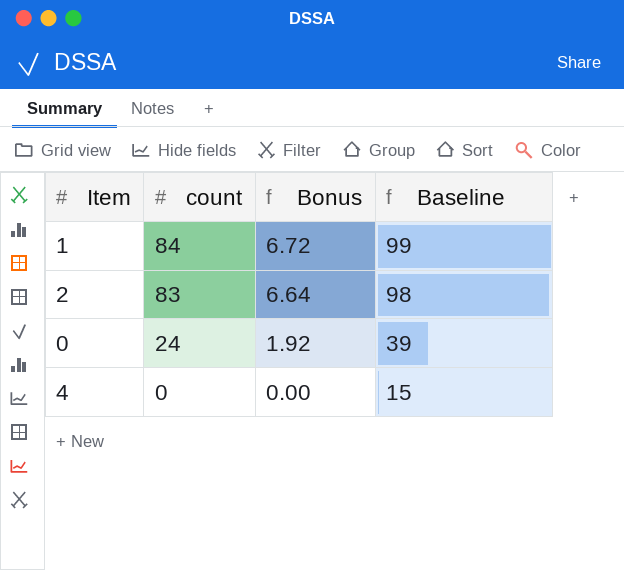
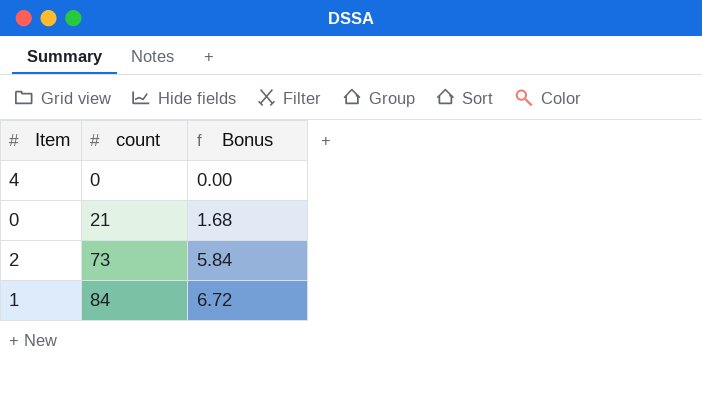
row order: count descending -> count ascending
column Baseline | formula: [count] + 15 -> none
0 | count: 24 -> 21
0 | Bonus: 1.92 -> 1.68
2 | count: 83 -> 73
2 | Bonus: 6.64 -> 5.84

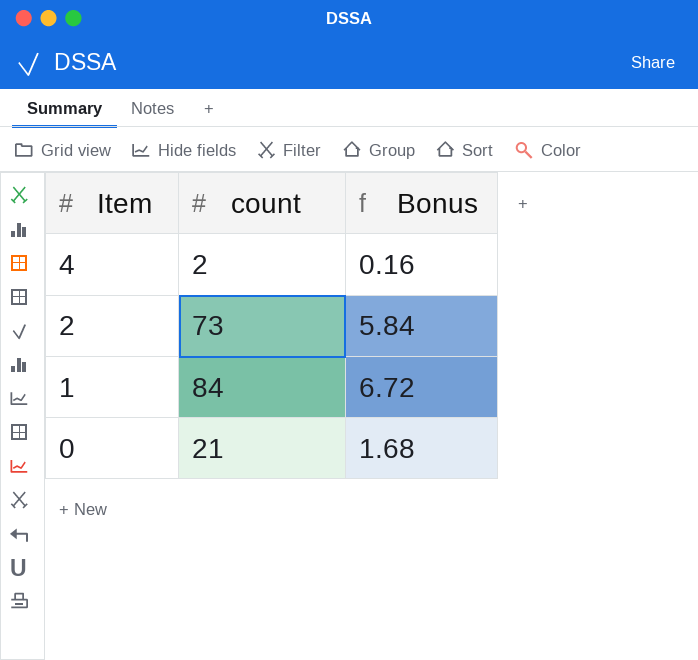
row order: count ascending -> Item descending
4 | count: 0 -> 2
4 | Bonus: 0.00 -> 0.16

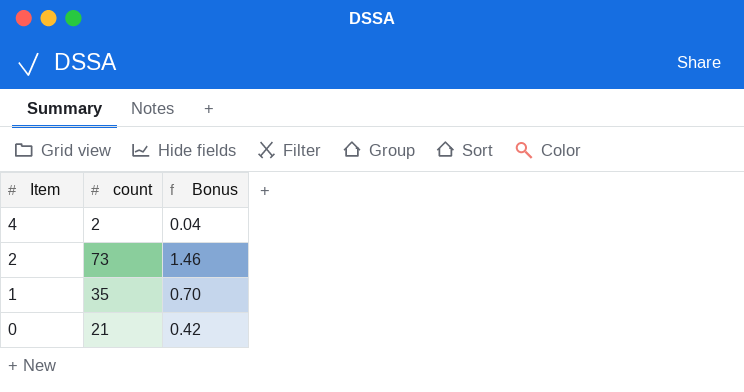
column Bonus | formula: [count] * 0.08 -> [count] * 0.02
1 | count: 84 -> 35

